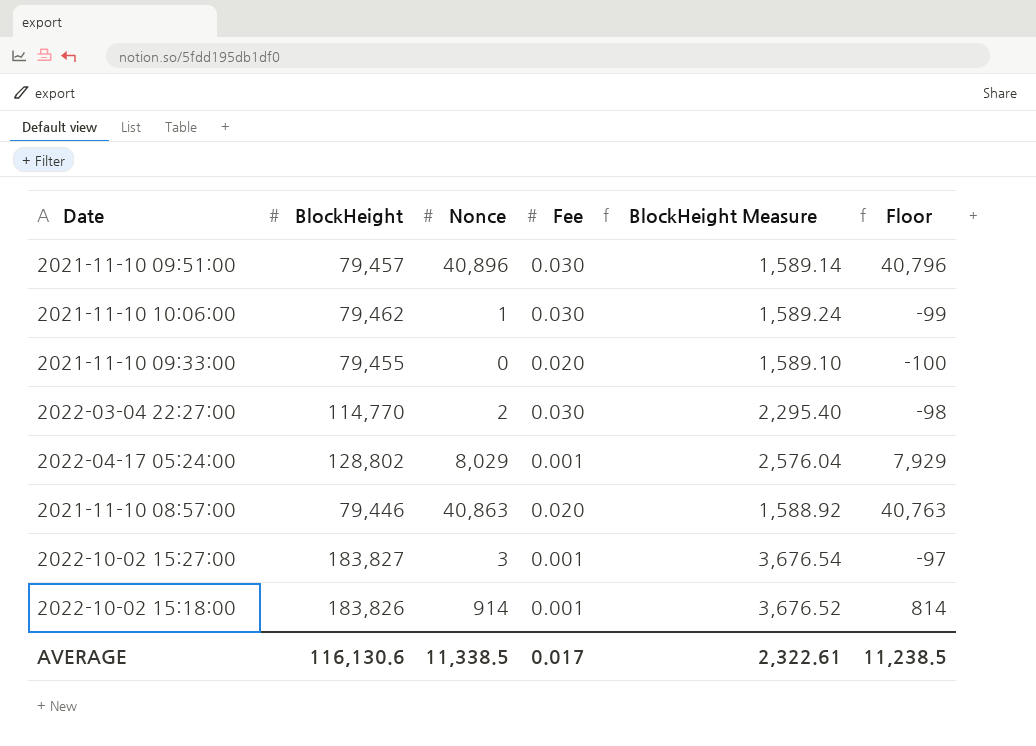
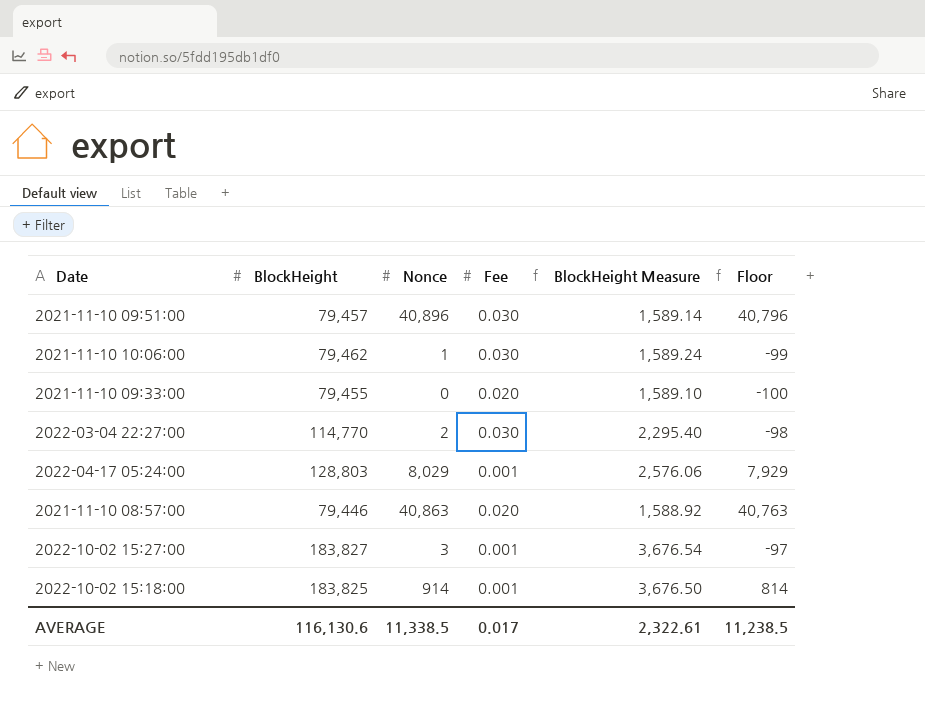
2022-04-17 05:24:00 | BlockHeight: 128,802 -> 128,803
2022-04-17 05:24:00 | BlockHeight Measure: 2,576.04 -> 2,576.06
2022-10-02 15:18:00 | BlockHeight: 183,826 -> 183,825
2022-10-02 15:18:00 | BlockHeight Measure: 3,676.52 -> 3,676.50

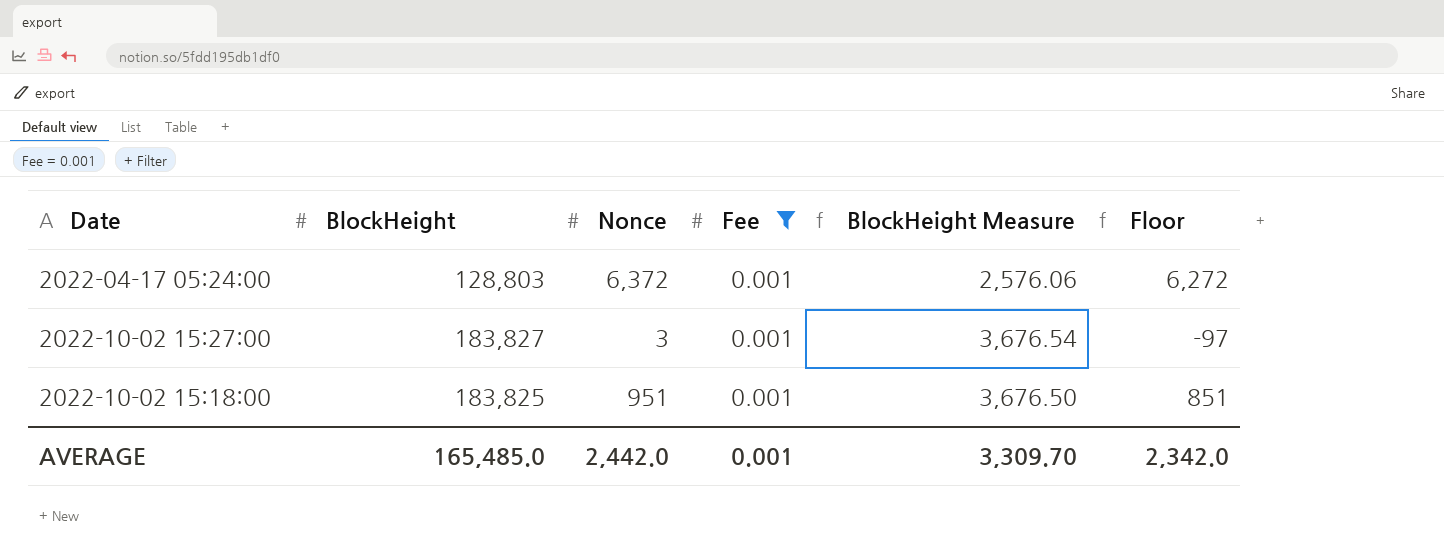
filter: none -> Fee = 0.001
2022-04-17 05:24:00 | Nonce: 8,029 -> 6,372
2022-04-17 05:24:00 | Floor: 7,929 -> 6,272
2022-10-02 15:18:00 | Nonce: 914 -> 951
2022-10-02 15:18:00 | Floor: 814 -> 851
AVERAGE | BlockHeight: 116,130.6 -> 165,485.0
AVERAGE | Nonce: 11,338.5 -> 2,442.0
AVERAGE | Fee: 0.017 -> 0.001
AVERAGE | BlockHeight Measure: 2,322.61 -> 3,309.70
AVERAGE | Floor: 11,238.5 -> 2,342.0

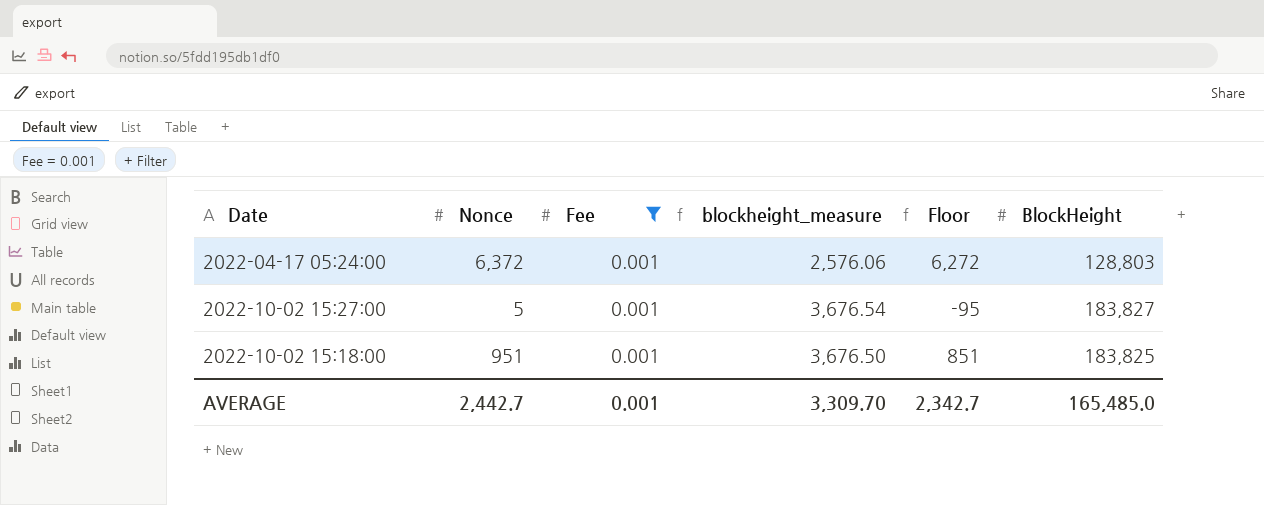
column name: BlockHeight Measure -> blockheight_measure
column BlockHeight | position: 2 -> 6
2022-10-02 15:27:00 | Nonce: 3 -> 5
2022-10-02 15:27:00 | Floor: -97 -> -95
AVERAGE | Nonce: 2,442.0 -> 2,442.7
AVERAGE | Floor: 2,342.0 -> 2,342.7

